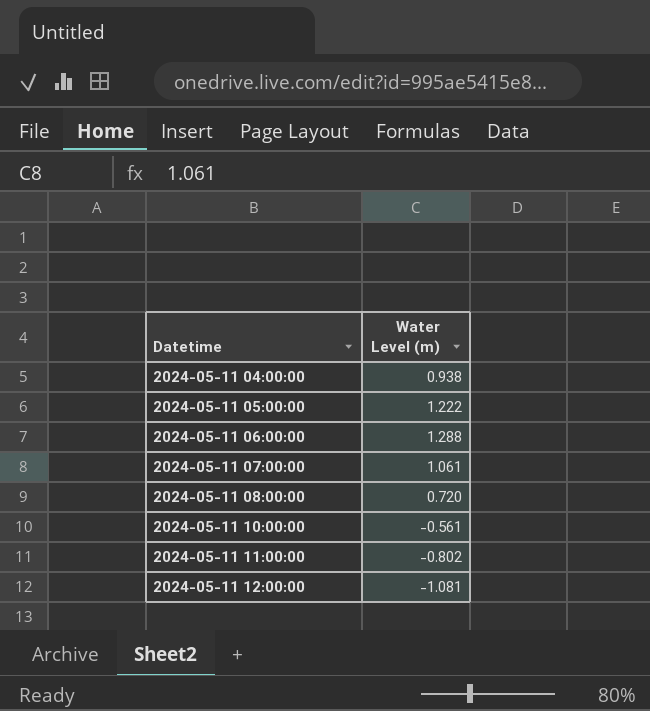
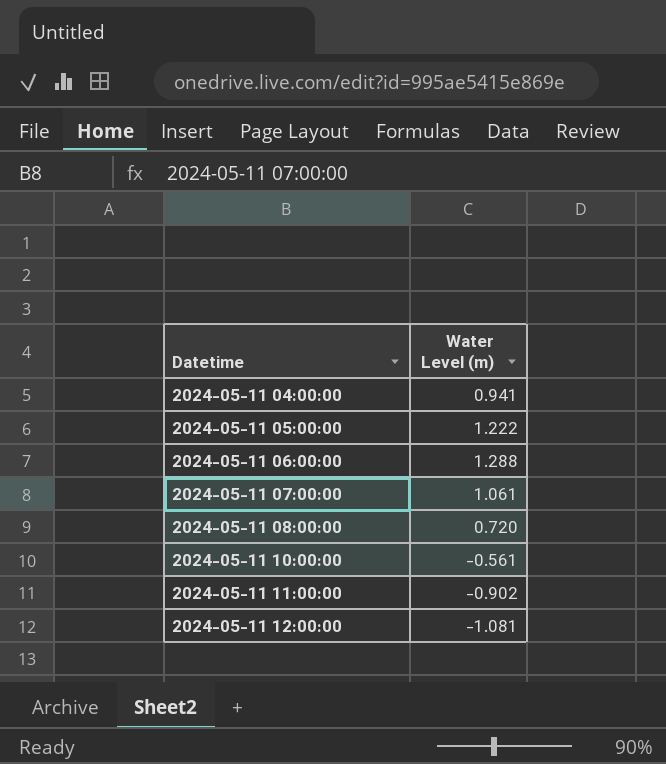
2024-05-11 04:00:00 | Water Level (m): 0.938 -> 0.941
2024-05-11 11:00:00 | Water Level (m): -0.802 -> -0.902

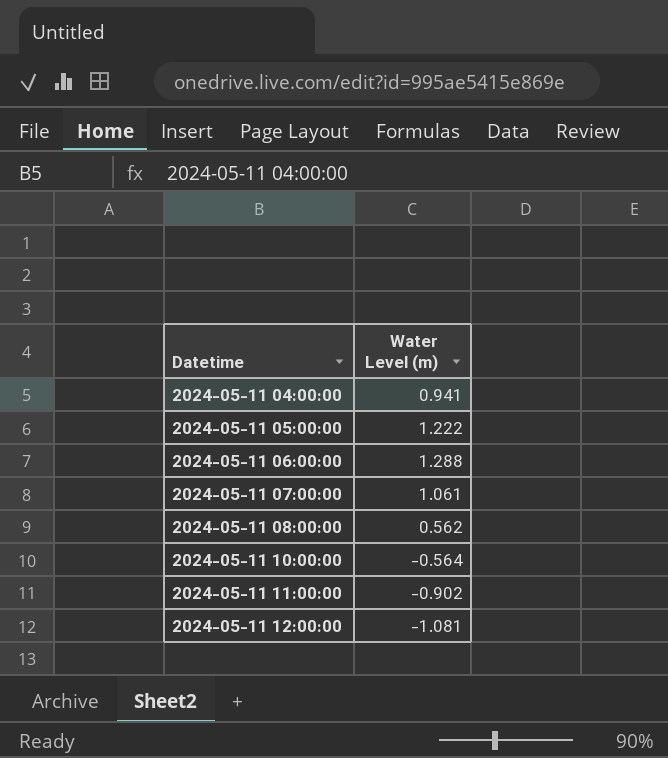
2024-05-11 08:00:00 | Water Level (m): 0.720 -> 0.562
2024-05-11 10:00:00 | Water Level (m): -0.561 -> -0.564

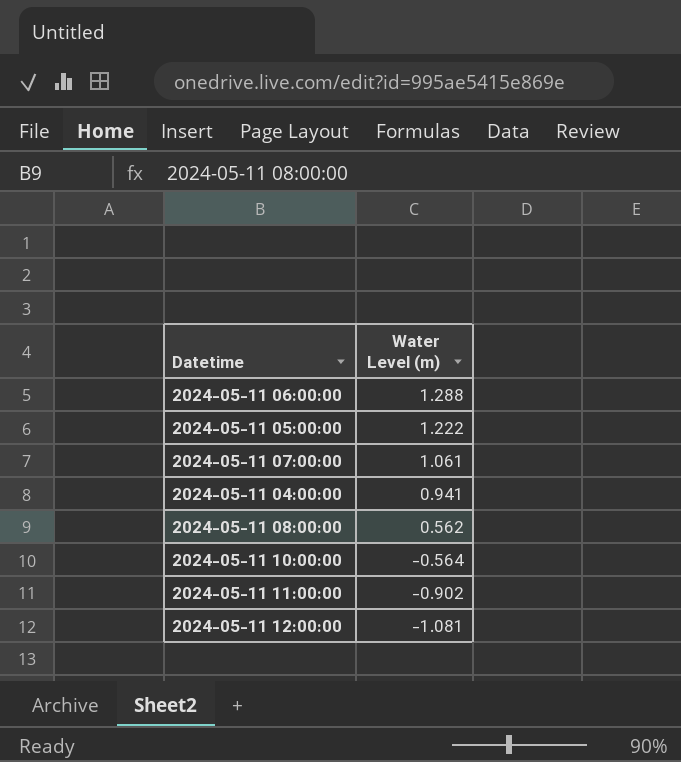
row order: Datetime ascending -> Water Level (m) descending

